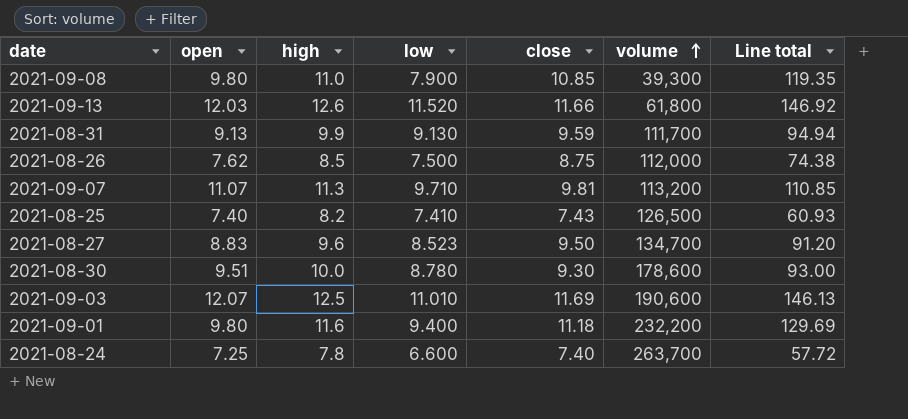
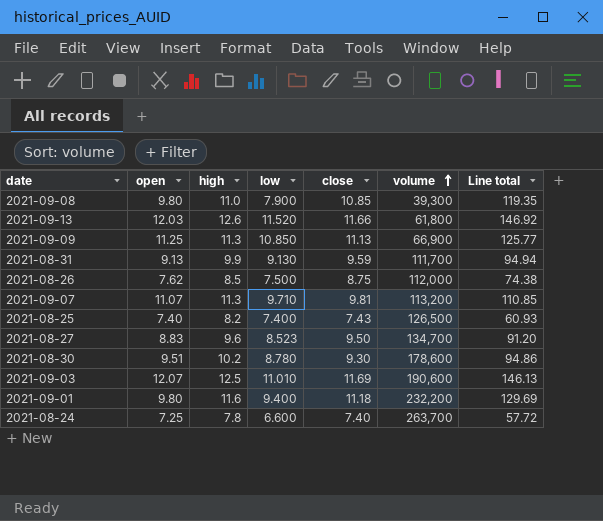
row 2021-09-09: none -> 11.25 | 11.3 | 10.850 | 11.13 | 66,900 | 125.77
2021-08-25 | low: 7.410 -> 7.400
2021-08-30 | high: 10.0 -> 10.2
2021-08-30 | Line total: 93.00 -> 94.86

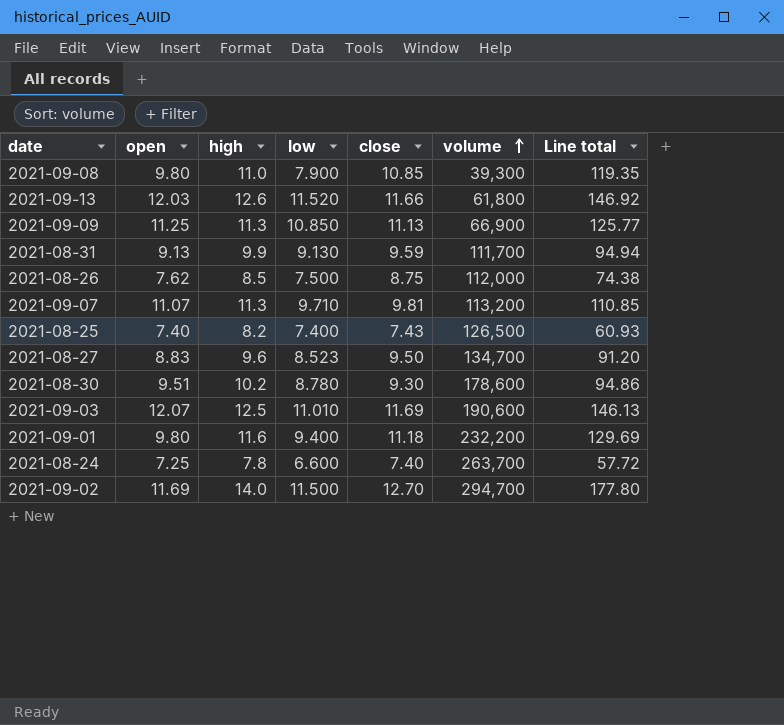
row 2021-09-02: none -> 11.69 | 14.0 | 11.500 | 12.70 | 294,700 | 177.80

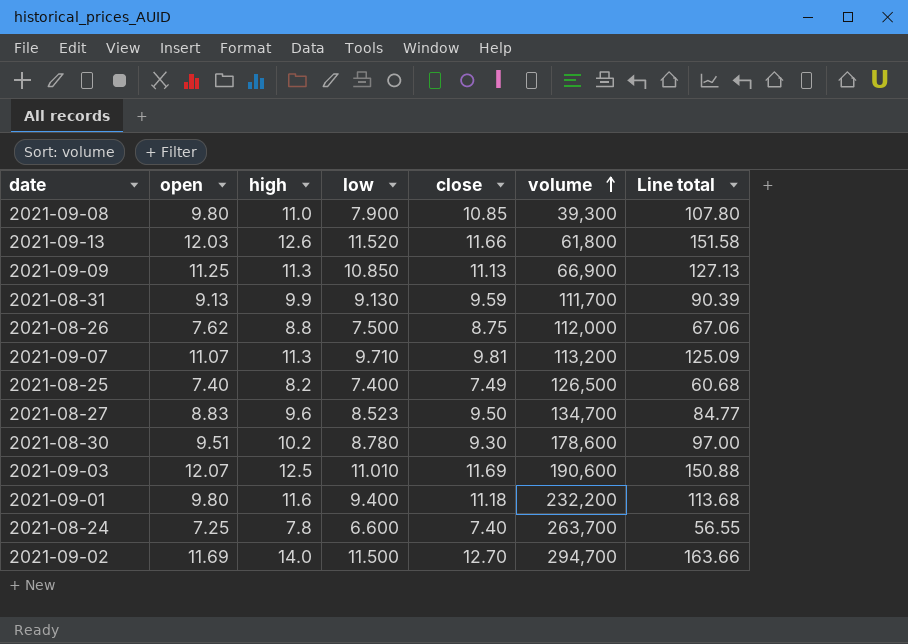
column Line total | formula: [high] * [close] -> [open] * [high]
2021-08-26 | high: 8.5 -> 8.8
2021-08-25 | close: 7.43 -> 7.49

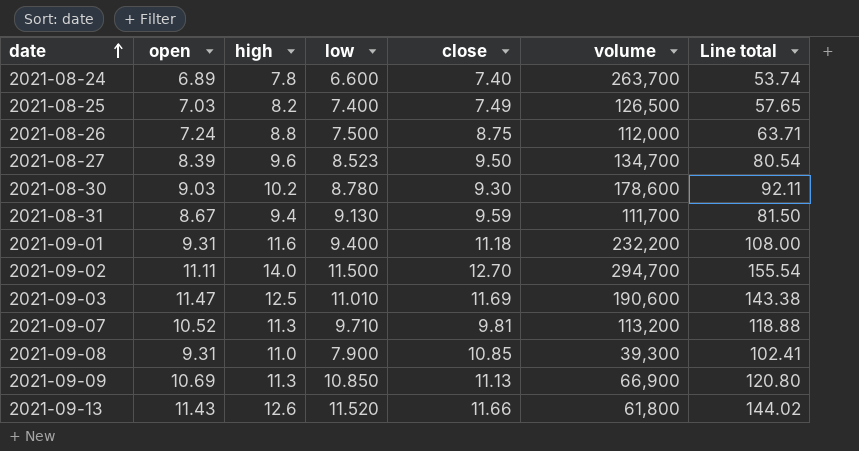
row order: volume ascending -> date ascending
2021-08-24 | open: 7.25 -> 6.89
2021-08-24 | Line total: 56.55 -> 53.74
2021-08-25 | open: 7.40 -> 7.03
2021-08-25 | Line total: 60.68 -> 57.65
2021-08-26 | open: 7.62 -> 7.24
2021-08-26 | Line total: 67.06 -> 63.71
2021-08-27 | open: 8.83 -> 8.39
2021-08-27 | Line total: 84.77 -> 80.54
2021-08-30 | open: 9.51 -> 9.03
2021-08-30 | Line total: 97.00 -> 92.11
2021-08-31 | open: 9.13 -> 8.67
2021-08-31 | high: 9.9 -> 9.4
2021-08-31 | Line total: 90.39 -> 81.50
2021-09-01 | open: 9.80 -> 9.31
2021-09-01 | Line total: 113.68 -> 108.00
2021-09-02 | open: 11.69 -> 11.11
2021-09-02 | Line total: 163.66 -> 155.54
2021-09-03 | open: 12.07 -> 11.47
2021-09-03 | Line total: 150.88 -> 143.38
2021-09-07 | open: 11.07 -> 10.52
2021-09-07 | Line total: 125.09 -> 118.88
2021-09-08 | open: 9.80 -> 9.31
2021-09-08 | Line total: 107.80 -> 102.41
2021-09-09 | open: 11.25 -> 10.69
2021-09-09 | Line total: 127.13 -> 120.80
2021-09-13 | open: 12.03 -> 11.43
2021-09-13 | Line total: 151.58 -> 144.02

